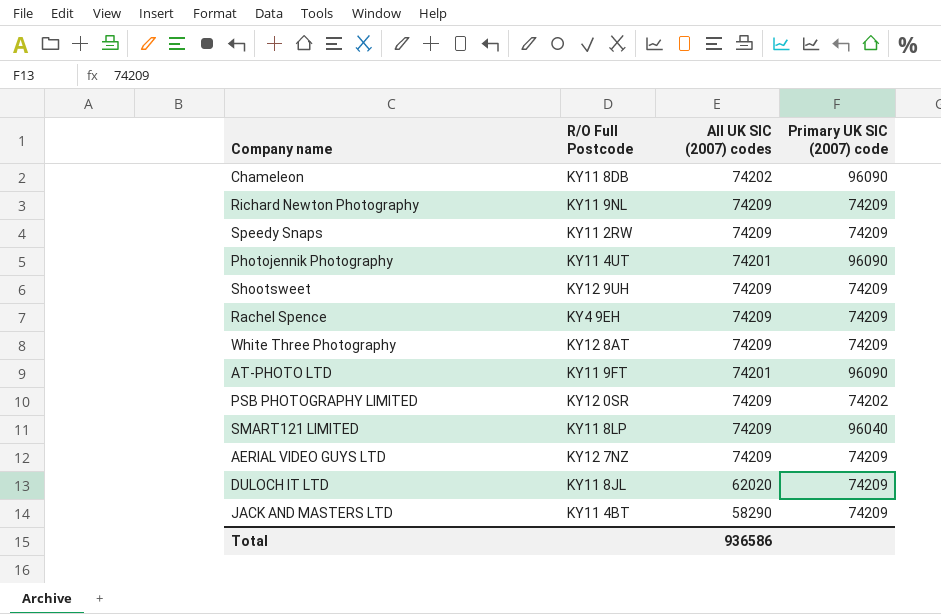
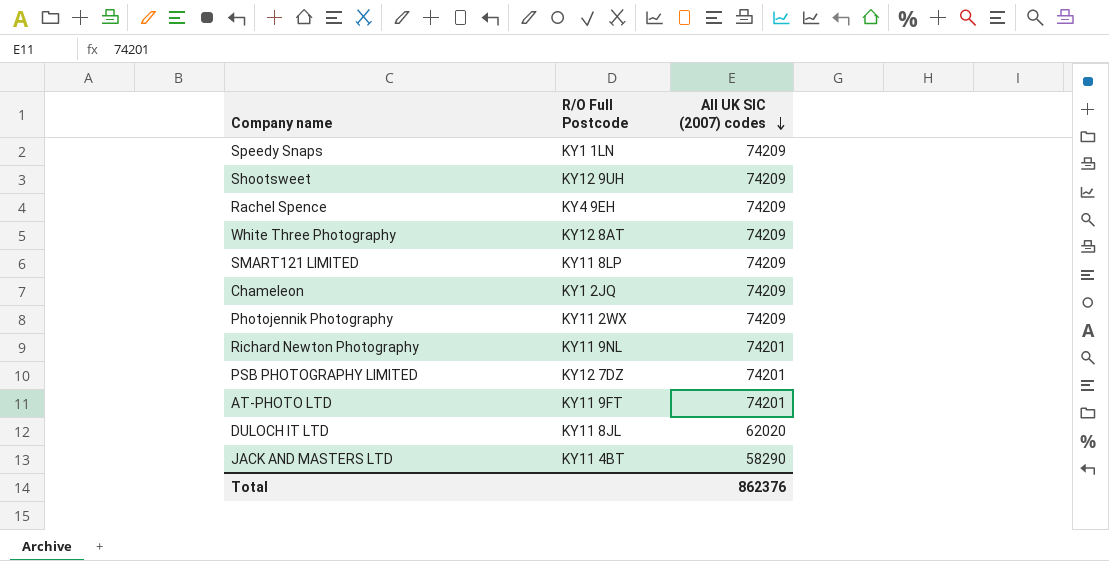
row order: none -> All UK SIC (2007) codes descending
column Primary UK SIC (2007) code | position: 4 -> none
row AERIAL VIDEO GUYS LTD: KY12 7NZ | 74209 | 74209 -> none
Speedy Snaps | R/O Full Postcode: KY11 2RW -> KY1 1LN
Chameleon | R/O Full Postcode: KY11 8DB -> KY1 2JQ
Chameleon | All UK SIC (2007) codes: 74202 -> 74209
Photojennik Photography | R/O Full Postcode: KY11 4UT -> KY11 2WX
Photojennik Photography | All UK SIC (2007) codes: 74201 -> 74209
Richard Newton Photography | All UK SIC (2007) codes: 74209 -> 74201
PSB PHOTOGRAPHY LIMITED | R/O Full Postcode: KY12 0SR -> KY12 7DZ
PSB PHOTOGRAPHY LIMITED | All UK SIC (2007) codes: 74209 -> 74201
Total | All UK SIC (2007) codes: 936586 -> 862376

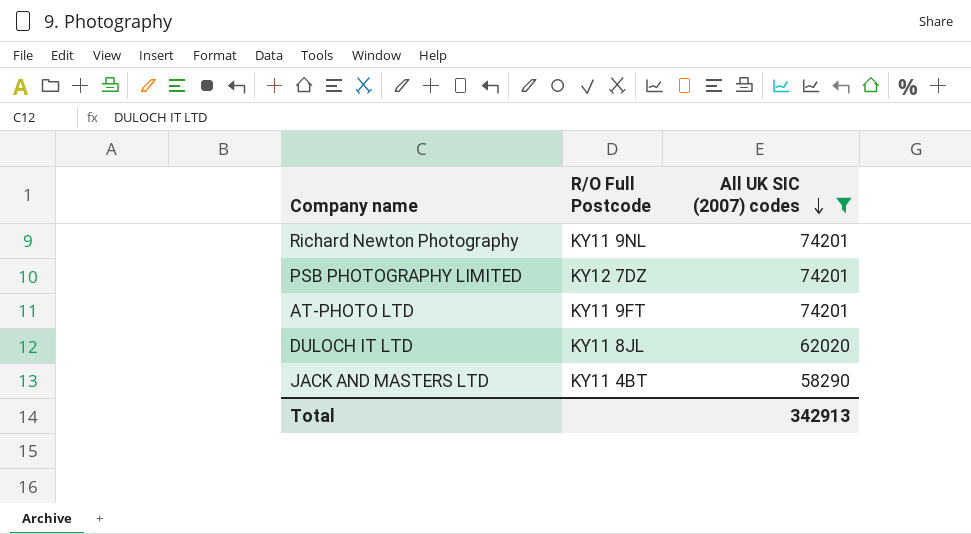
filter: none -> All UK SIC (2007) codes != 74209
Total | All UK SIC (2007) codes: 862376 -> 342913

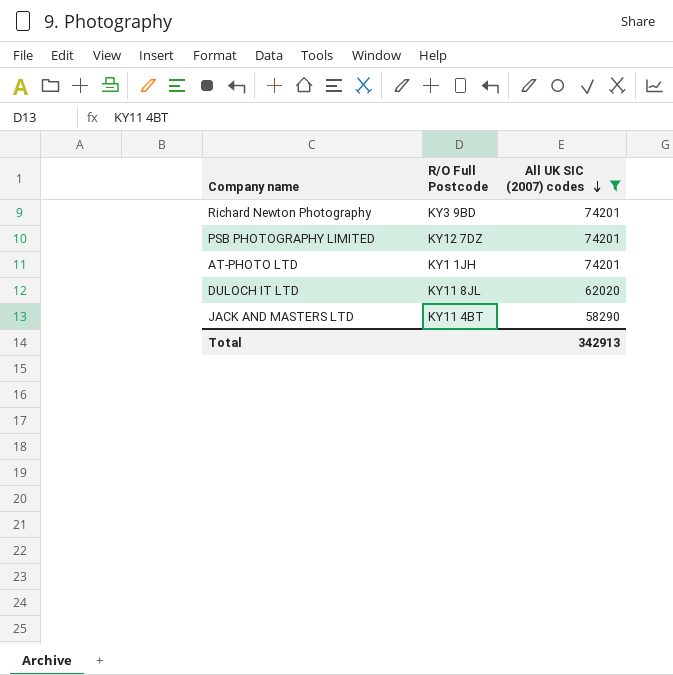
Richard Newton Photography | R/O Full Postcode: KY11 9NL -> KY3 9BD
AT-PHOTO LTD | R/O Full Postcode: KY11 9FT -> KY1 1JH

